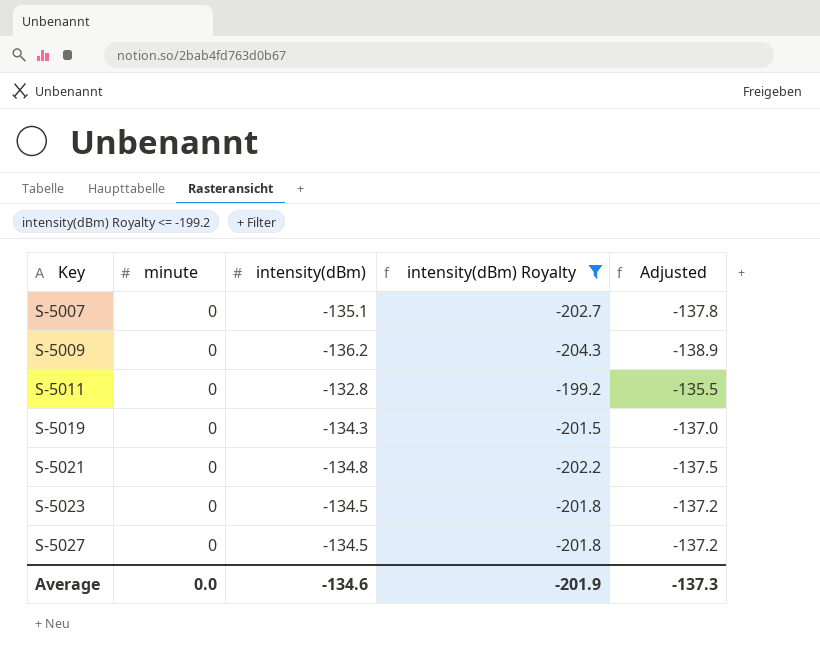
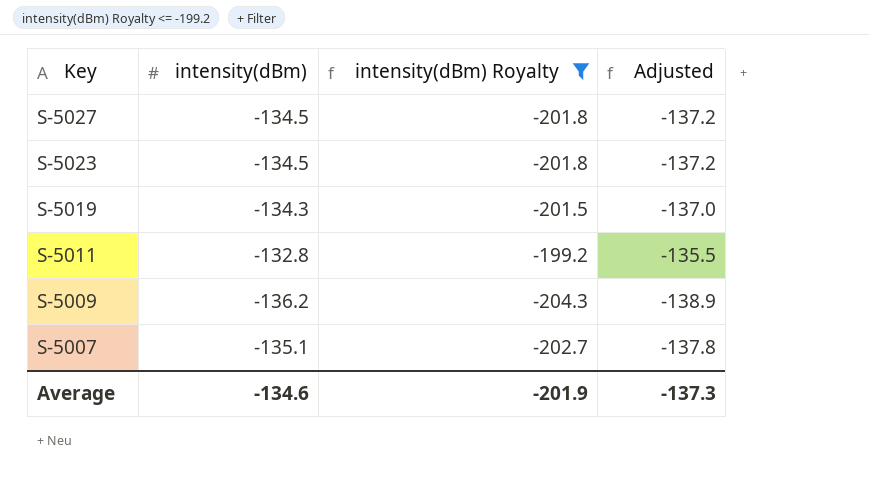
row order: Key ascending -> Key descending
column minute | position: 2 -> none
row S-5021: 0 | -134.8 | -202.2 | -137.5 -> none

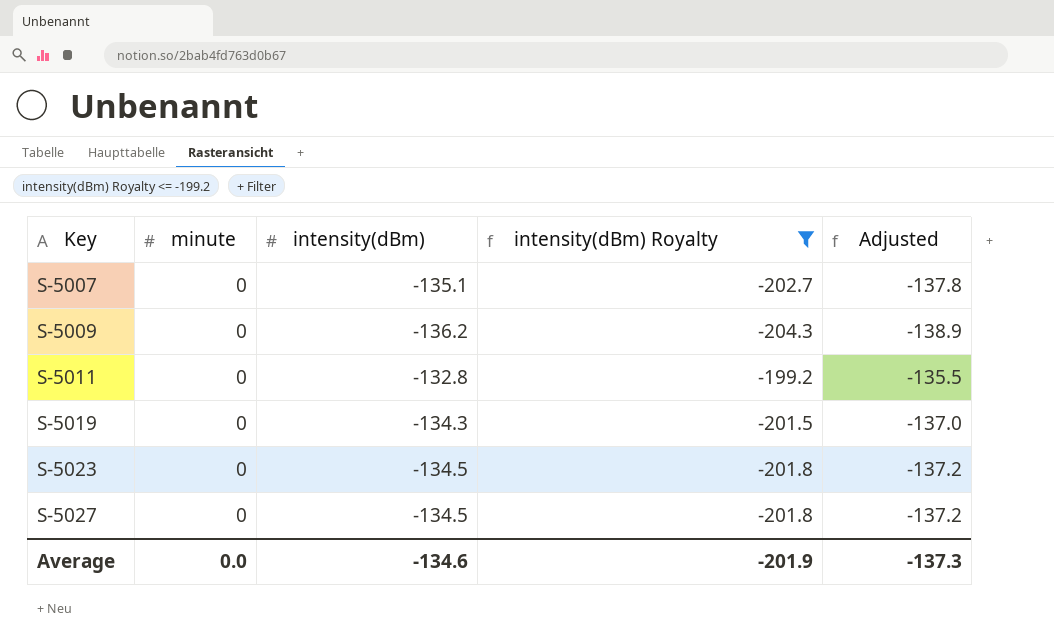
row order: Key descending -> Key ascending
column minute | position: none -> 2

